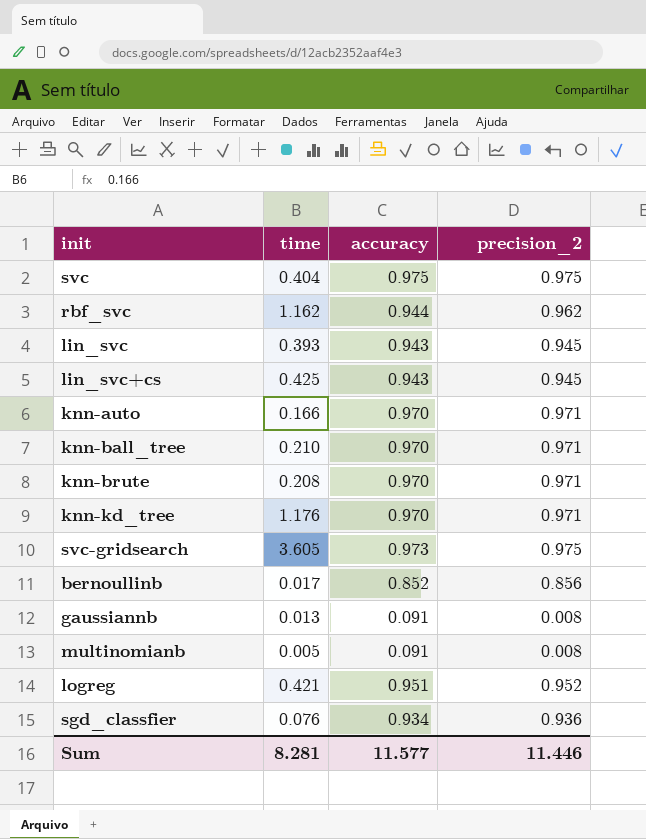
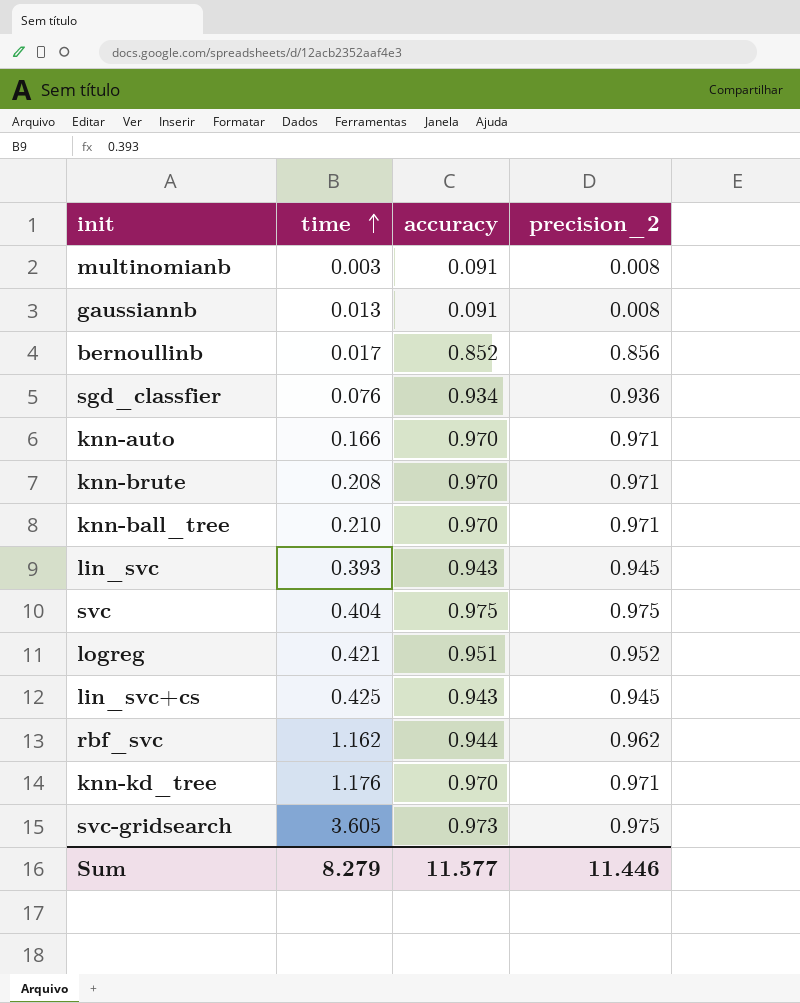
row order: none -> time ascending
multinomianb | time: 0.005 -> 0.003
Sum | time: 8.281 -> 8.279

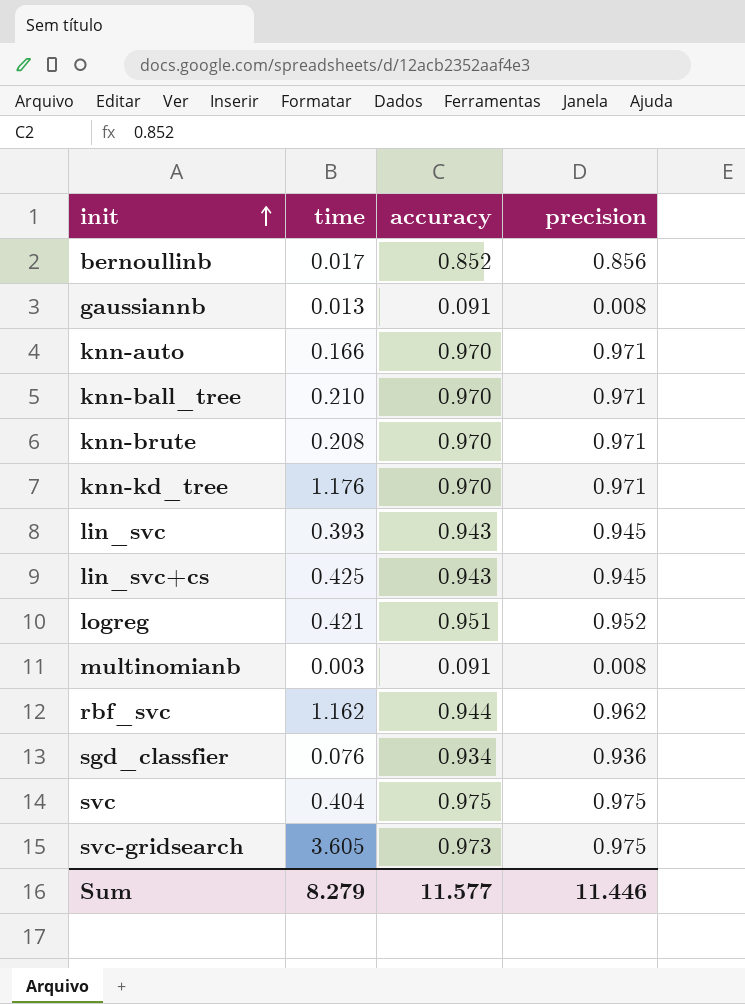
row order: time ascending -> init ascending
column name: precision_2 -> precision

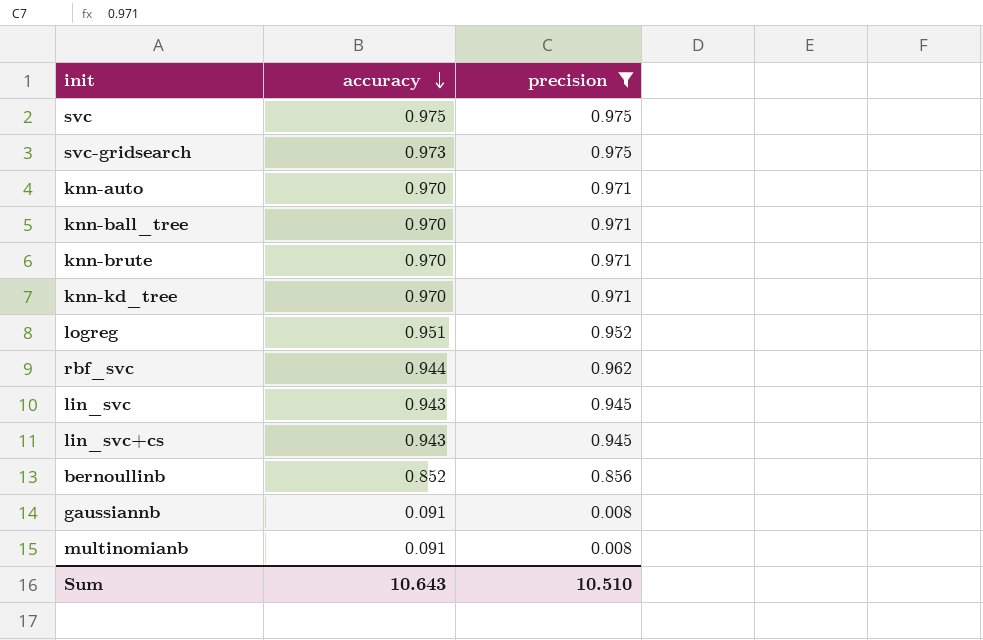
filter: none -> precision != 0.936
row order: init ascending -> accuracy descending
column time | position: 2 -> none
Sum | accuracy: 11.577 -> 10.643
Sum | precision: 11.446 -> 10.510

